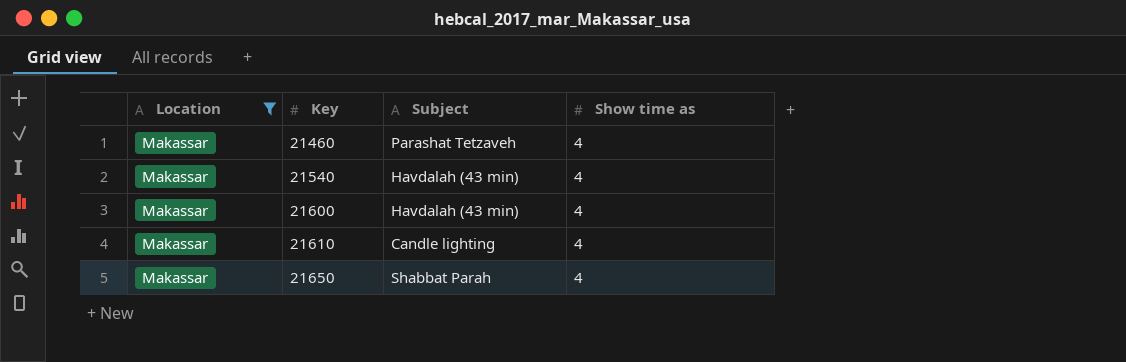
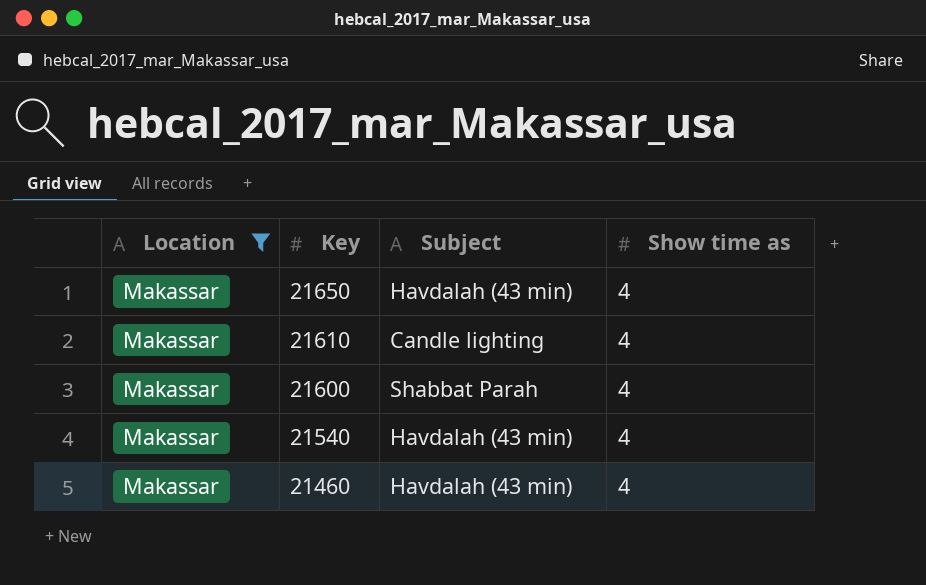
row order: Key ascending -> Key descending
21650 | Subject: Shabbat Parah -> Havdalah (43 min)
21600 | Subject: Havdalah (43 min) -> Shabbat Parah
21460 | Subject: Parashat Tetzaveh -> Havdalah (43 min)

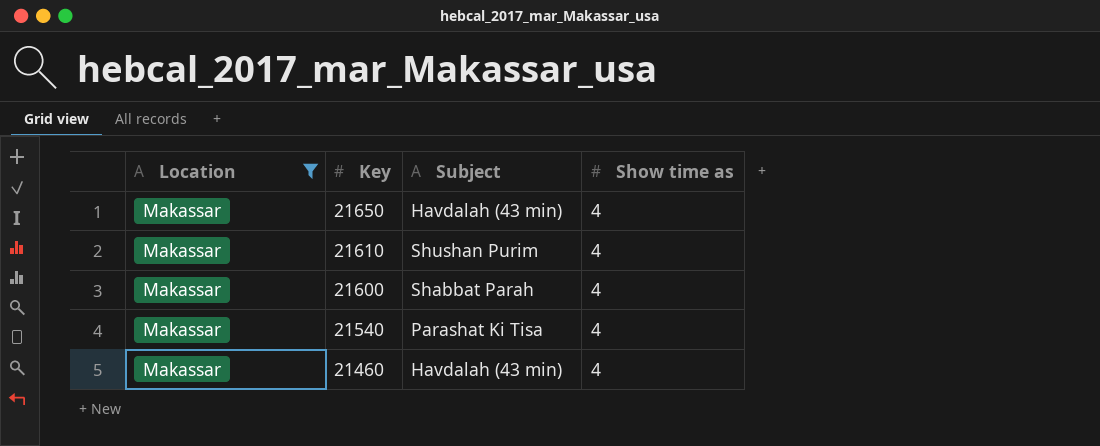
21610 | Subject: Candle lighting -> Shushan Purim
21540 | Subject: Havdalah (43 min) -> Parashat Ki Tisa

